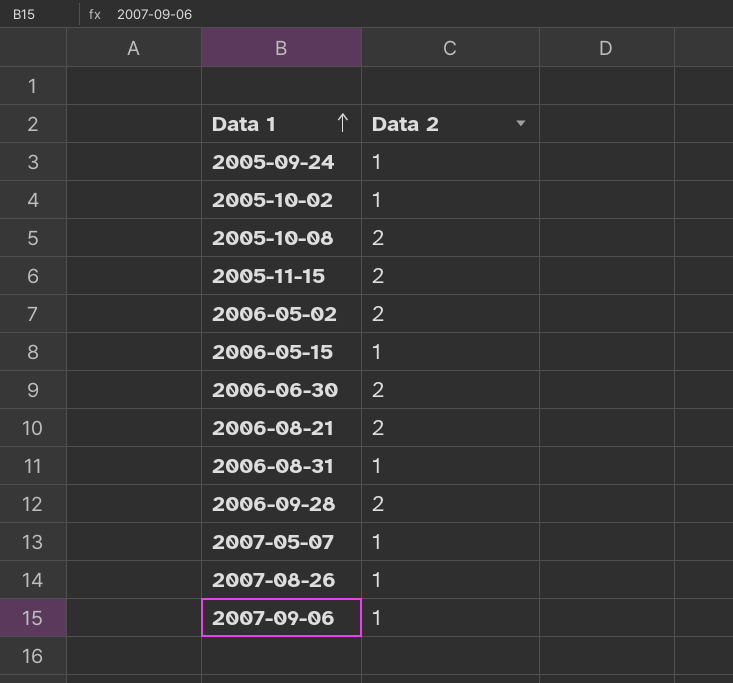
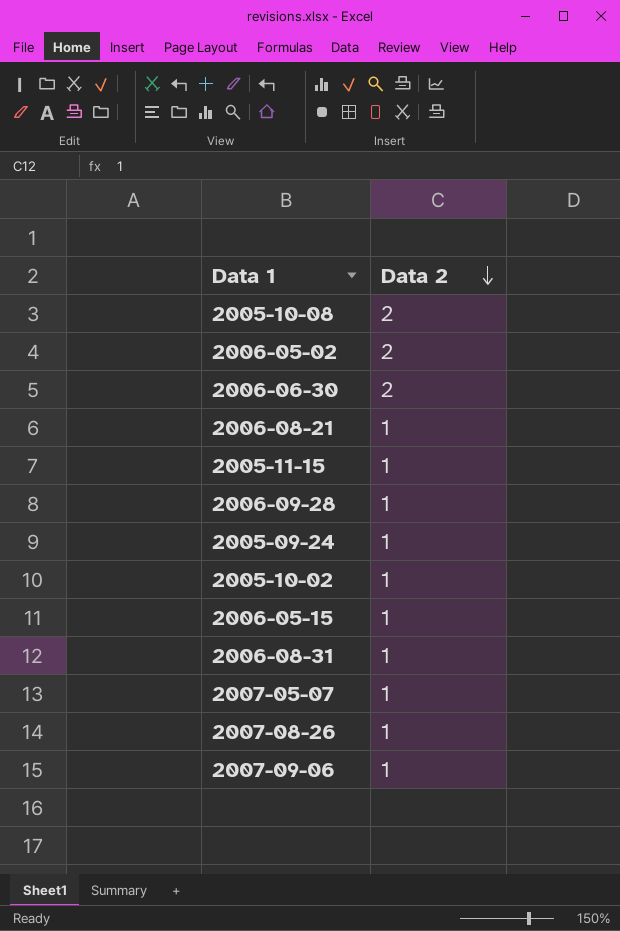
row order: Data 1 ascending -> Data 2 descending
2006-08-21 | Data 2: 2 -> 1
2005-11-15 | Data 2: 2 -> 1
2006-09-28 | Data 2: 2 -> 1

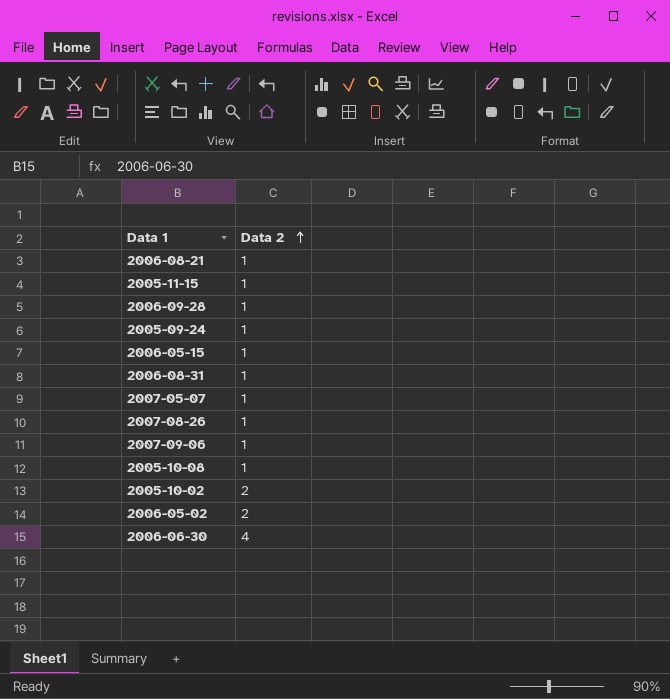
row order: Data 2 descending -> Data 2 ascending
2005-10-08 | Data 2: 2 -> 1
2005-10-02 | Data 2: 1 -> 2
2006-06-30 | Data 2: 2 -> 4

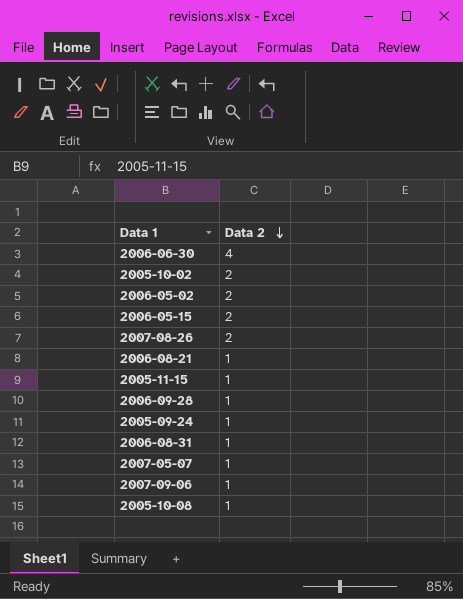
row order: Data 2 ascending -> Data 2 descending
2006-05-15 | Data 2: 1 -> 2
2007-08-26 | Data 2: 1 -> 2

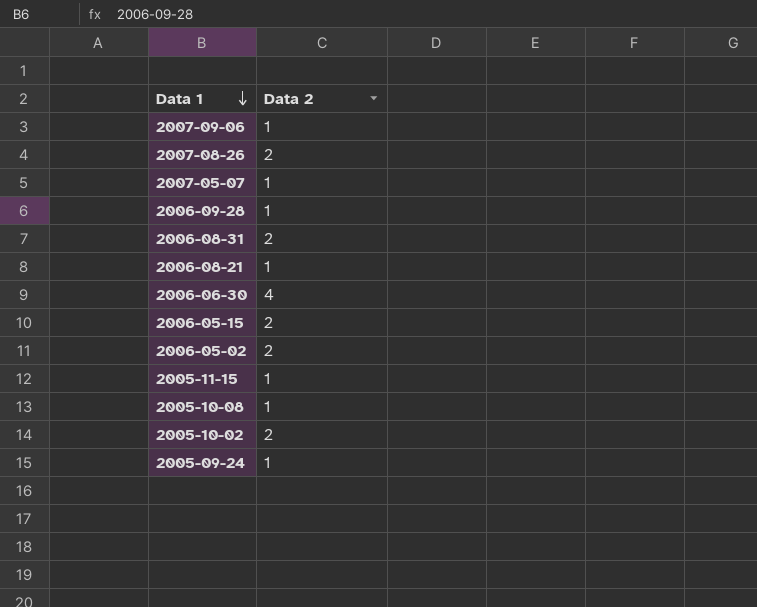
row order: Data 2 descending -> Data 1 descending
2006-08-31 | Data 2: 1 -> 2

